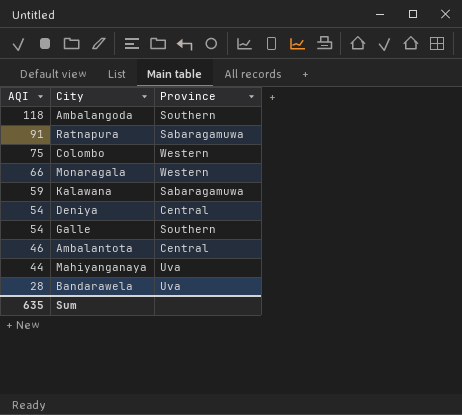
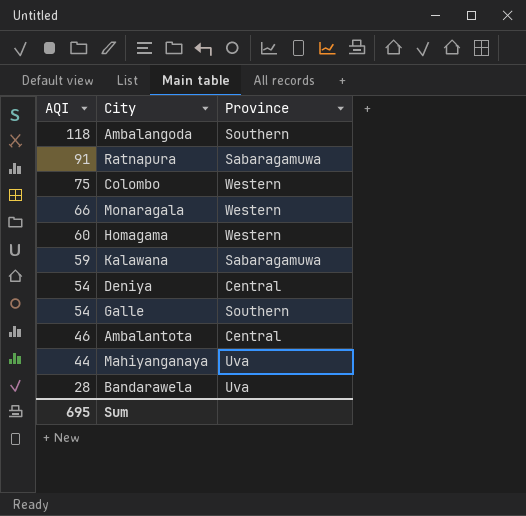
row Homagama: none -> 60 | Western
Sum | AQI: 635 -> 695

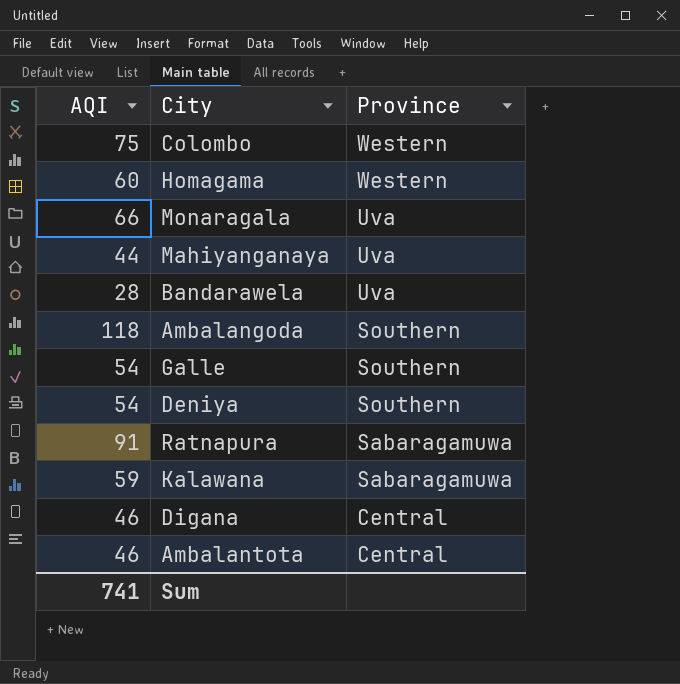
row order: AQI descending -> Province descending
Monaragala | Province: Western -> Uva
Deniya | Province: Central -> Southern
row Digana: none -> 46 | Central
Sum | AQI: 695 -> 741

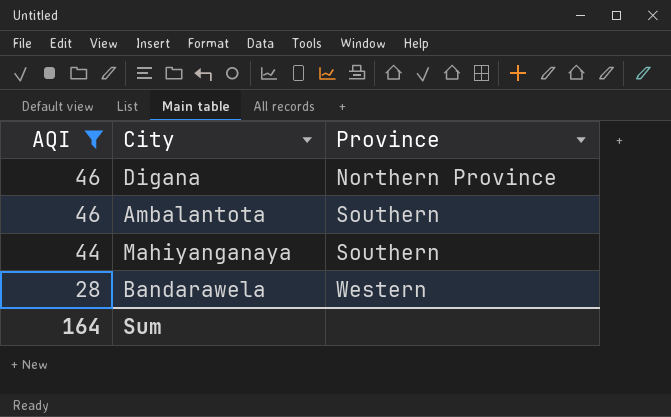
filter: none -> AQI <= 46
row order: Province descending -> AQI descending
Digana | Province: Central -> Northern Province
Ambalantota | Province: Central -> Southern
Mahiyanganaya | Province: Uva -> Southern
Bandarawela | Province: Uva -> Western
Sum | AQI: 741 -> 164

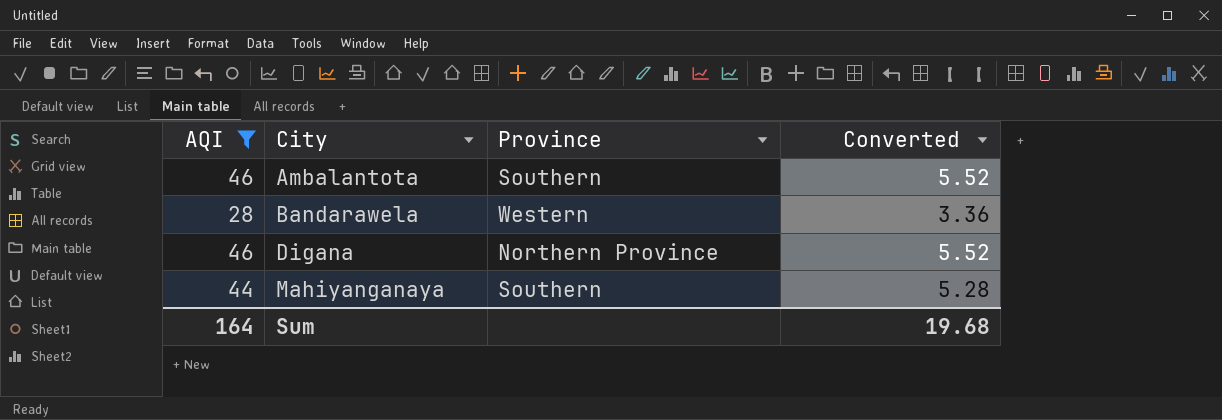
row order: AQI descending -> City ascending
column Converted | formula: none -> [AQI] * 0.12

